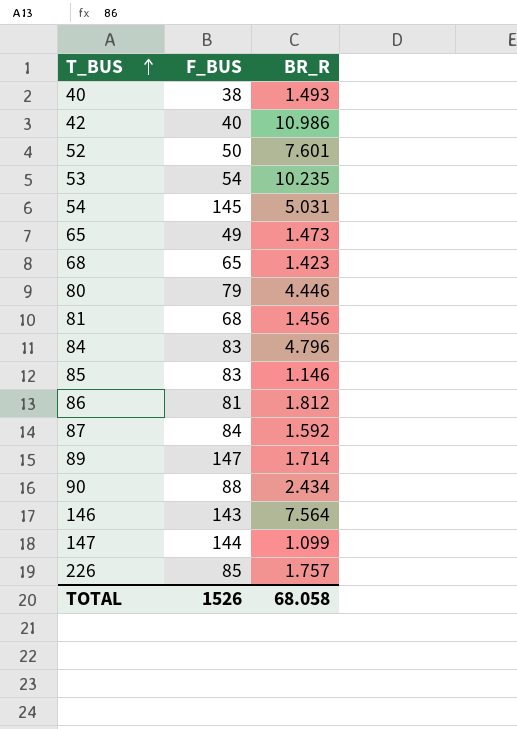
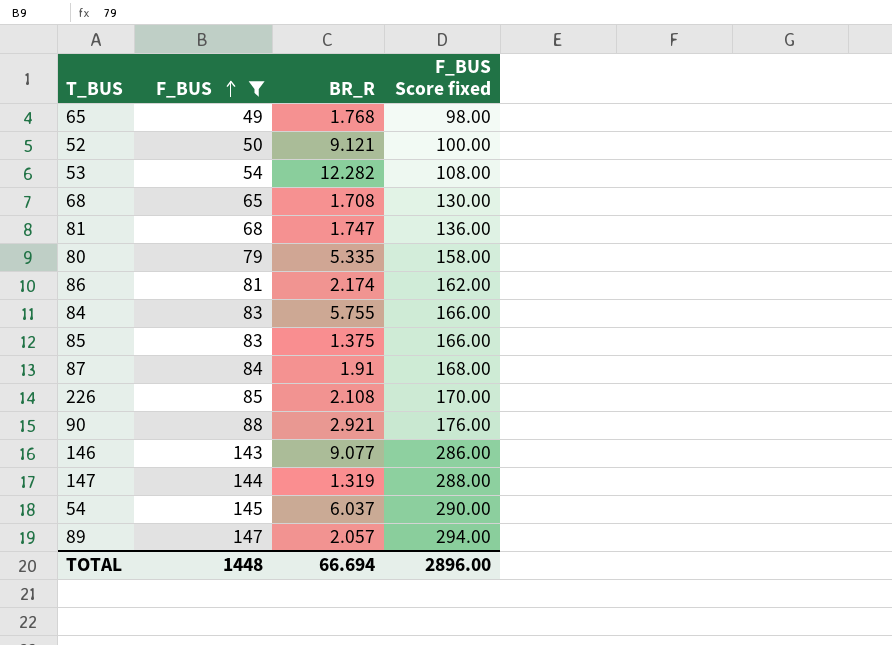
filter: none -> F_BUS >= 49
row order: T_BUS ascending -> F_BUS ascending
column F_BUS Score fixed | formula: none -> [F_BUS] * 2
65 | BR_R: 1.473 -> 1.768
52 | BR_R: 7.601 -> 9.121
53 | BR_R: 10.235 -> 12.282
68 | BR_R: 1.423 -> 1.708
81 | BR_R: 1.456 -> 1.747
80 | BR_R: 4.446 -> 5.335
86 | BR_R: 1.812 -> 2.174
84 | BR_R: 4.796 -> 5.755
85 | BR_R: 1.146 -> 1.375
87 | BR_R: 1.592 -> 1.91
226 | BR_R: 1.757 -> 2.108
90 | BR_R: 2.434 -> 2.921
146 | BR_R: 7.564 -> 9.077
147 | BR_R: 1.099 -> 1.319
54 | BR_R: 5.031 -> 6.037
89 | BR_R: 1.714 -> 2.057
TOTAL | F_BUS: 1526 -> 1448
TOTAL | BR_R: 68.058 -> 66.694

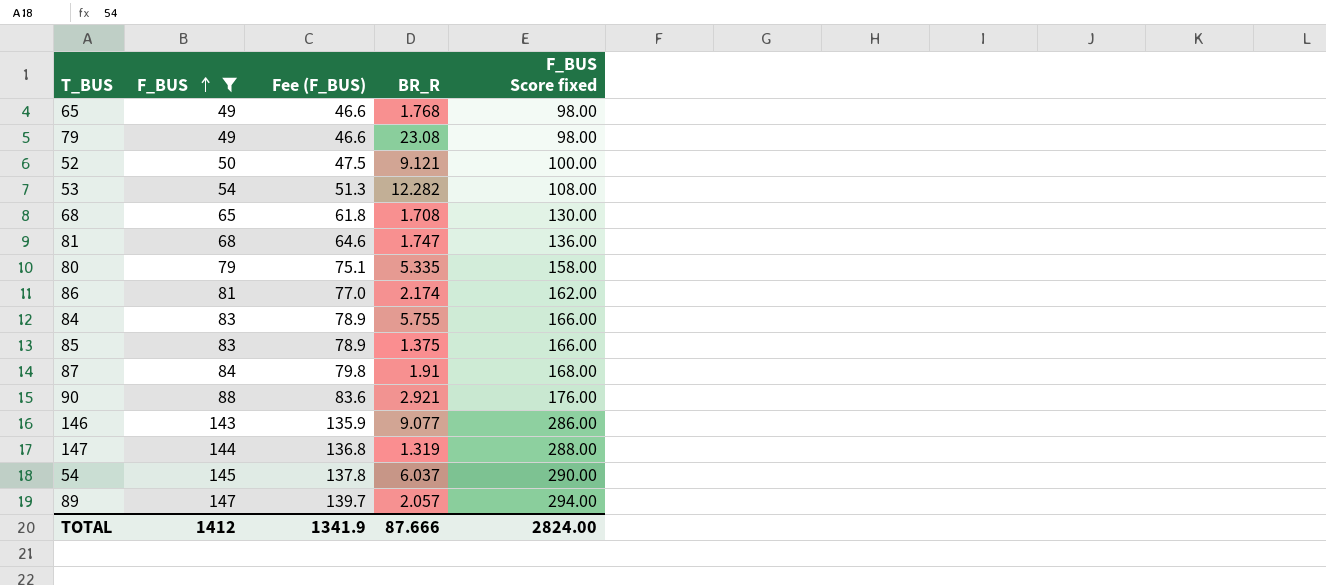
column Fee (F_BUS) | formula: none -> [F_BUS] * 0.95
row 226: 85 | 2.108 | 170.00 -> none
row 79: none -> 49 | 46.6 | 23.08 | 98.00
TOTAL | F_BUS: 1448 -> 1412
TOTAL | BR_R: 66.694 -> 87.666
TOTAL | F_BUS Score fixed: 2896.00 -> 2824.00

